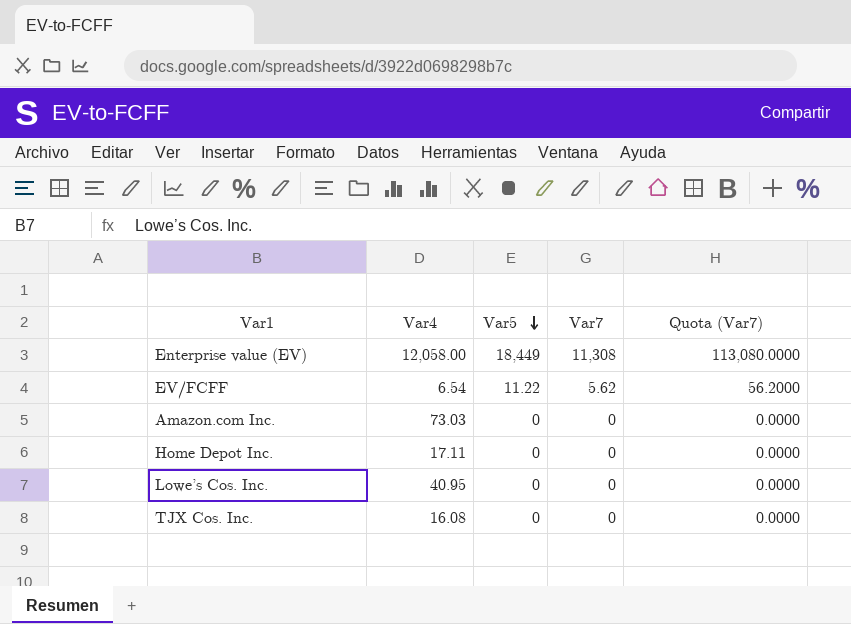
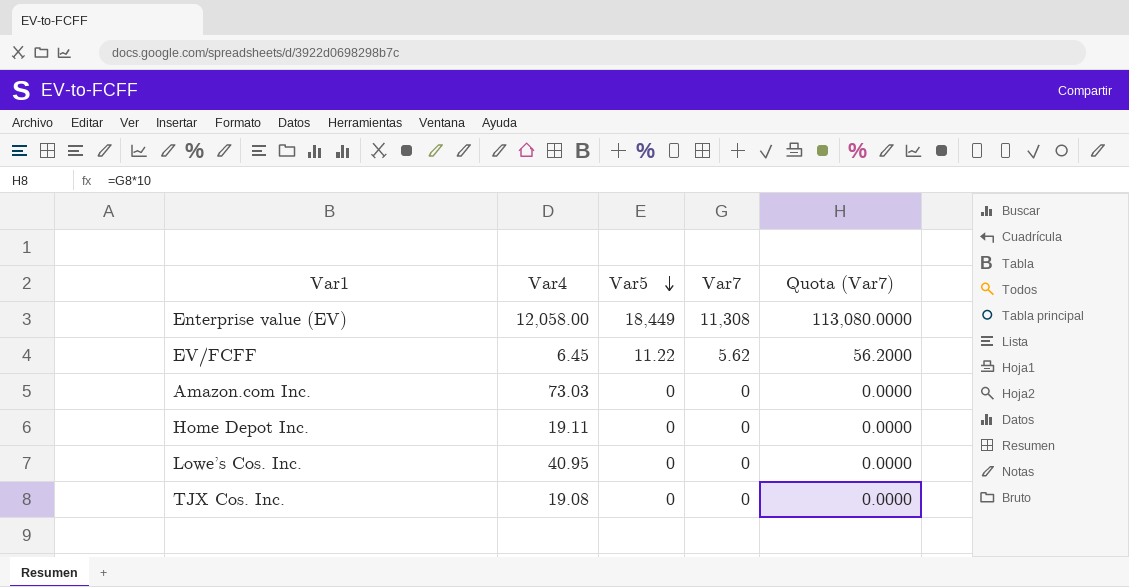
EV/FCFF | Var4: 6.54 -> 6.45
Home Depot Inc. | Var4: 17.11 -> 19.11
TJX Cos. Inc. | Var4: 16.08 -> 19.08

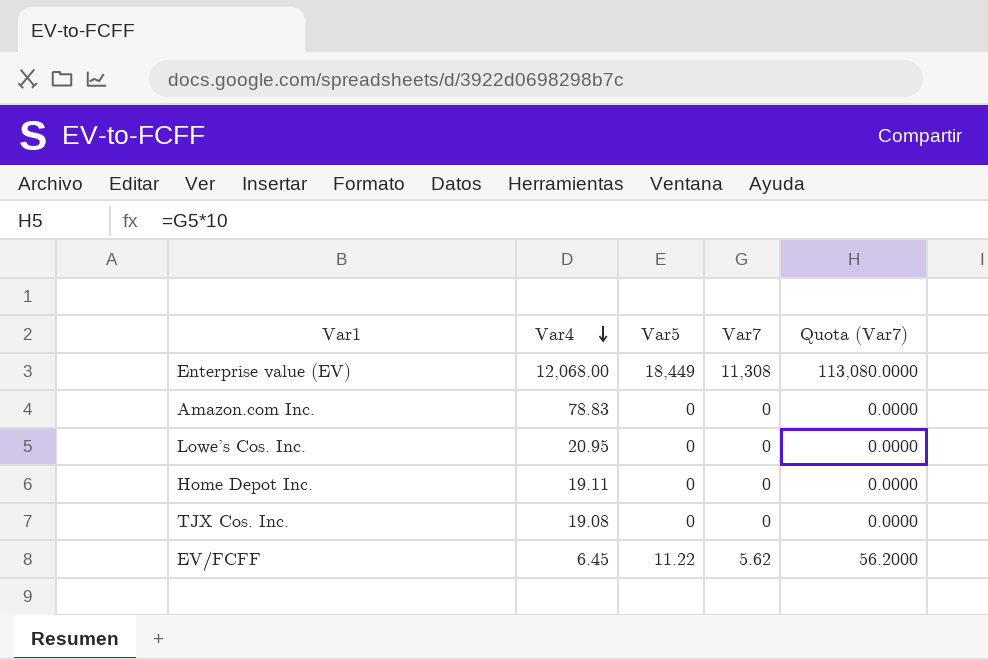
row order: Var5 descending -> Var4 descending
Enterprise value (EV) | Var4: 12,058.00 -> 12,068.00
Amazon.com Inc. | Var4: 73.03 -> 78.83
Lowe’s Cos. Inc. | Var4: 40.95 -> 20.95

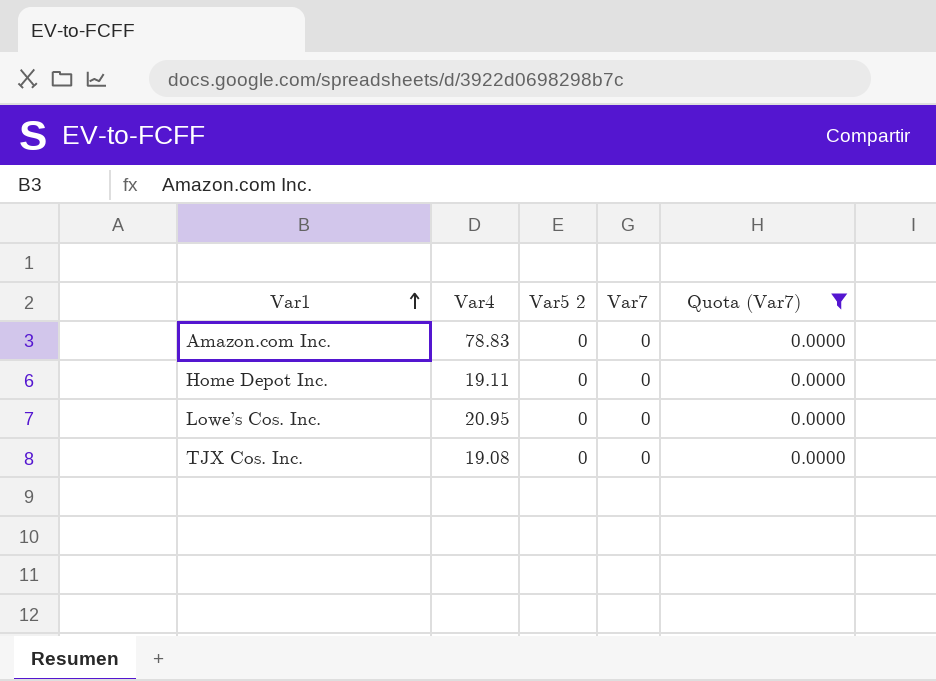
filter: none -> Quota (Var7) = 0.0000
row order: Var4 descending -> Var1 ascending
column name: Var5 -> Var5 2

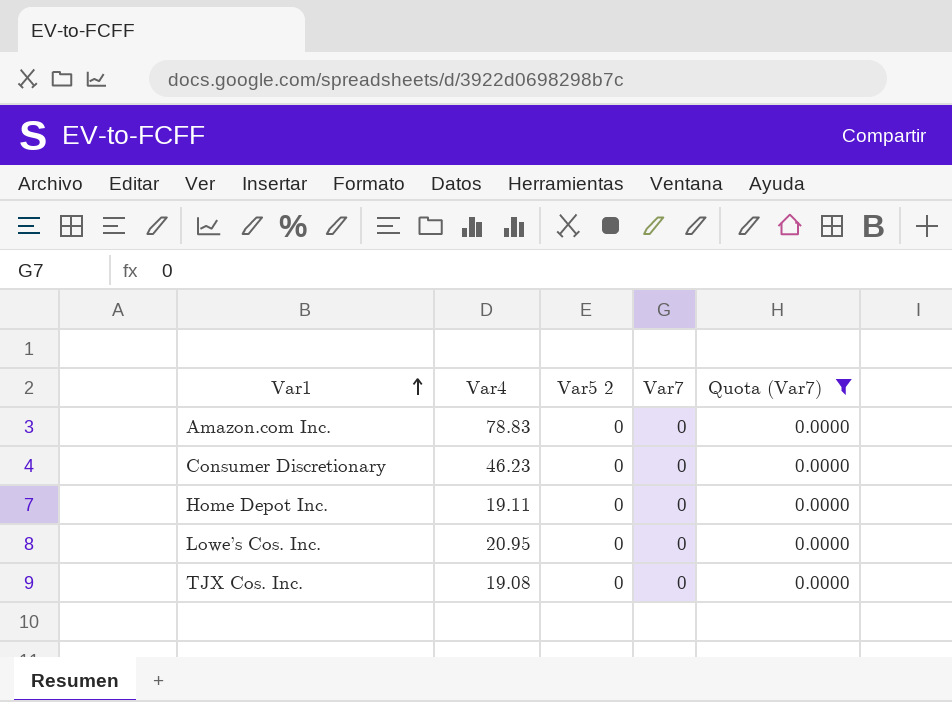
row Consumer Discretionary: none -> 46.23 | 0 | 0 | 0.0000

